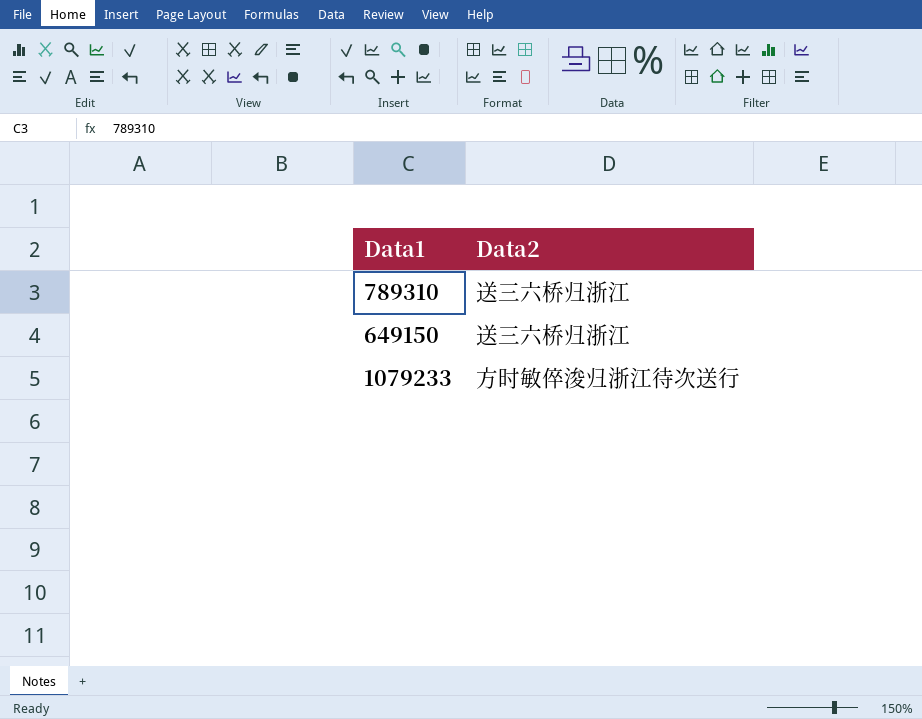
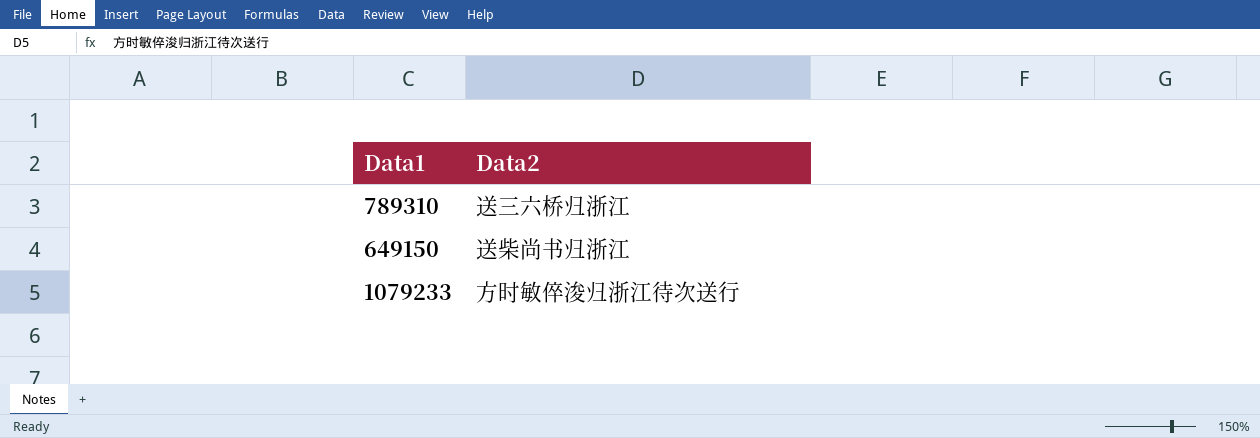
649150 | Data2: 送三六桥归浙江 -> 送柴尚书归浙江

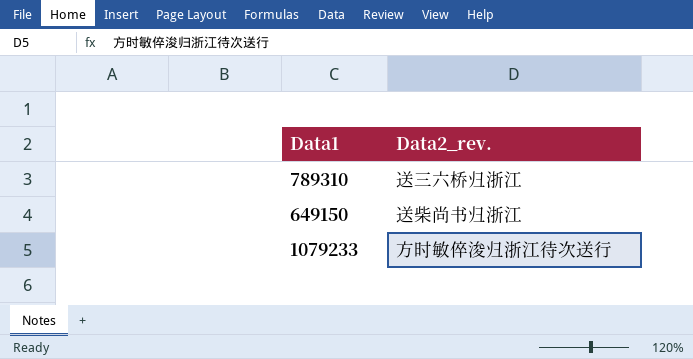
column name: Data2 -> Data2_rev.

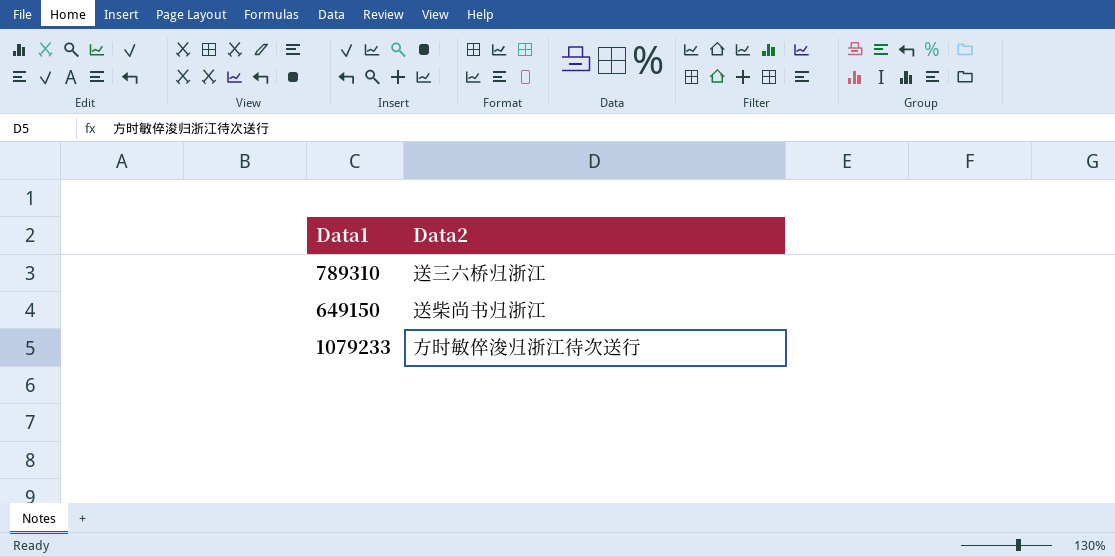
column name: Data2_rev. -> Data2

